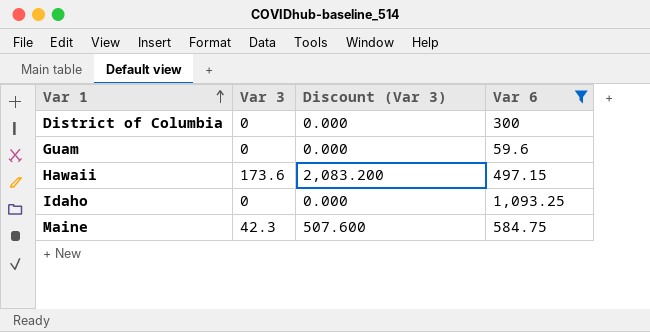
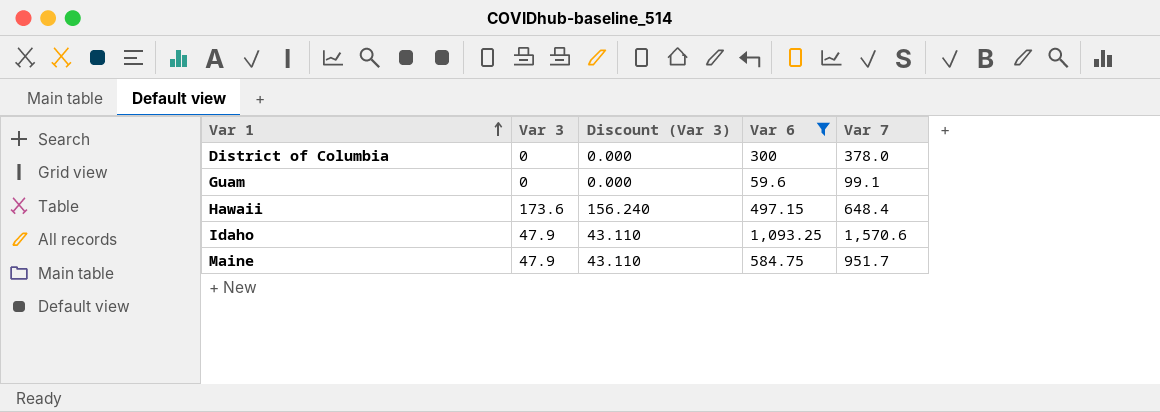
column Discount (Var 3) | formula: [Var 3] * 12 -> [Var 3] * 0.9
column Var 7 | position: none -> 5
Idaho | Var 3: 0 -> 47.9
Maine | Var 3: 42.3 -> 47.9

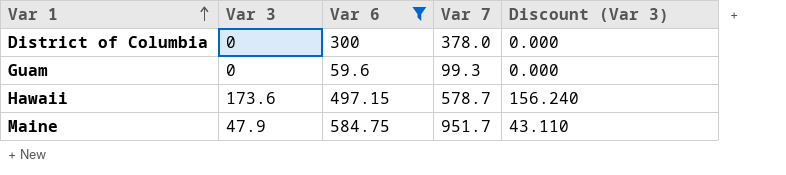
column Discount (Var 3) | position: 3 -> 5
row Idaho: 47.9 | 43.110 | 1,093.25 | 1,570.6 -> none
Guam | Var 7: 99.1 -> 99.3
Hawaii | Var 7: 648.4 -> 578.7

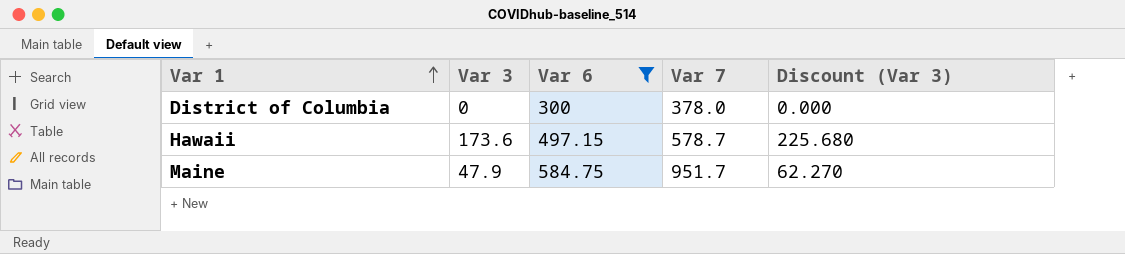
column Discount (Var 3) | formula: [Var 3] * 0.9 -> [Var 3] * 1.3
row Guam: 0 | 59.6 | 99.3 | 0.000 -> none

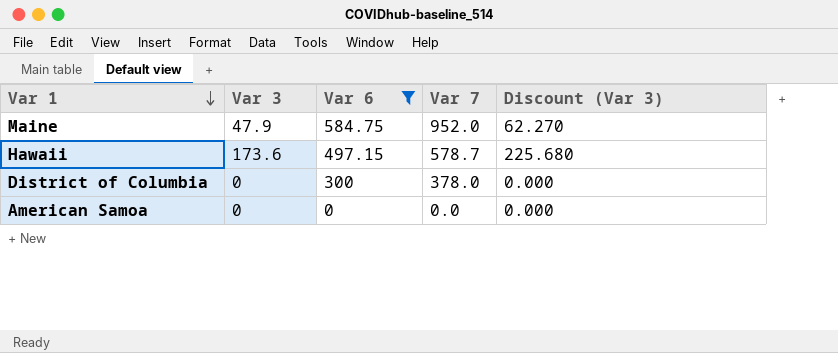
row order: Var 1 ascending -> Var 1 descending
Maine | Var 7: 951.7 -> 952.0
row American Samoa: none -> 0 | 0 | 0.0 | 0.000

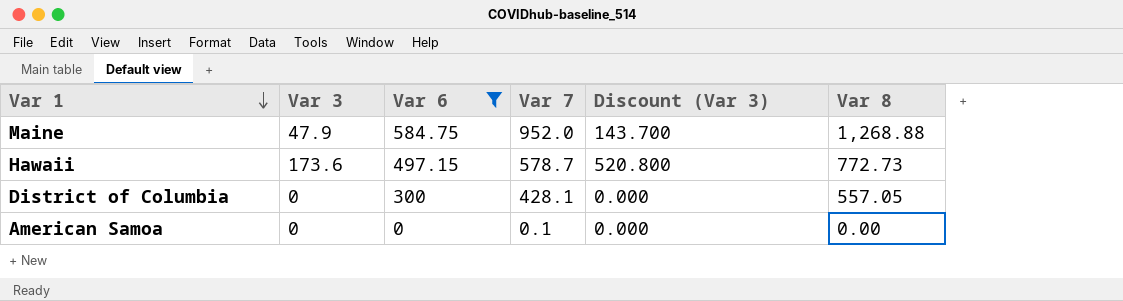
column Discount (Var 3) | formula: [Var 3] * 1.3 -> [Var 3] * 3
column Var 8 | position: none -> 6
District of Columbia | Var 7: 378.0 -> 428.1
American Samoa | Var 7: 0.0 -> 0.1

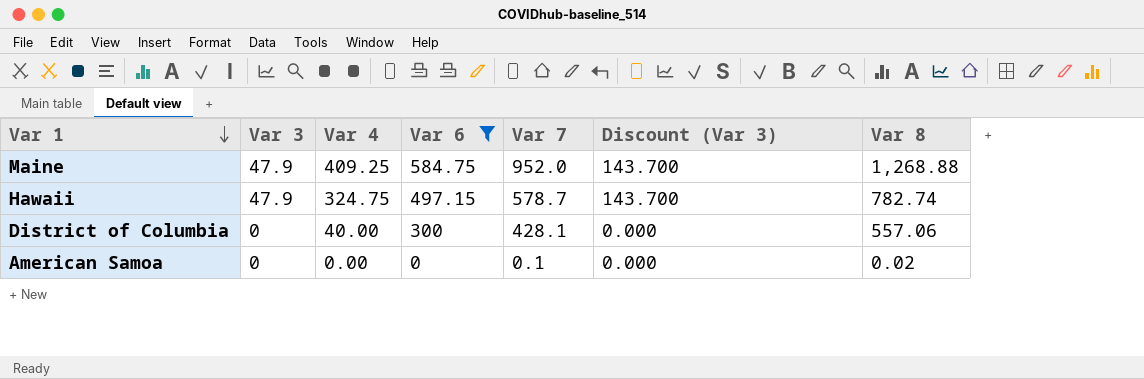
column Var 4 | position: none -> 3
Hawaii | Var 3: 173.6 -> 47.9
Hawaii | Discount (Var 3): 520.800 -> 143.700
Hawaii | Var 8: 772.73 -> 782.74
District of Columbia | Var 8: 557.05 -> 557.06
American Samoa | Var 8: 0.00 -> 0.02

